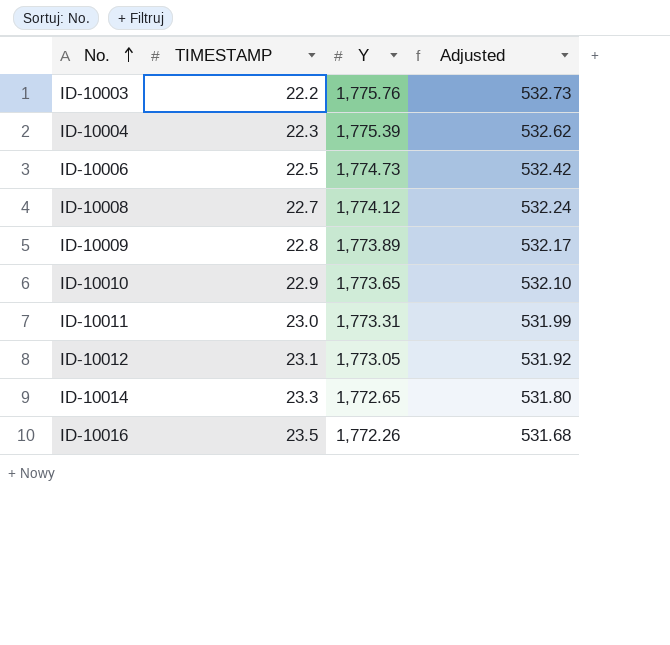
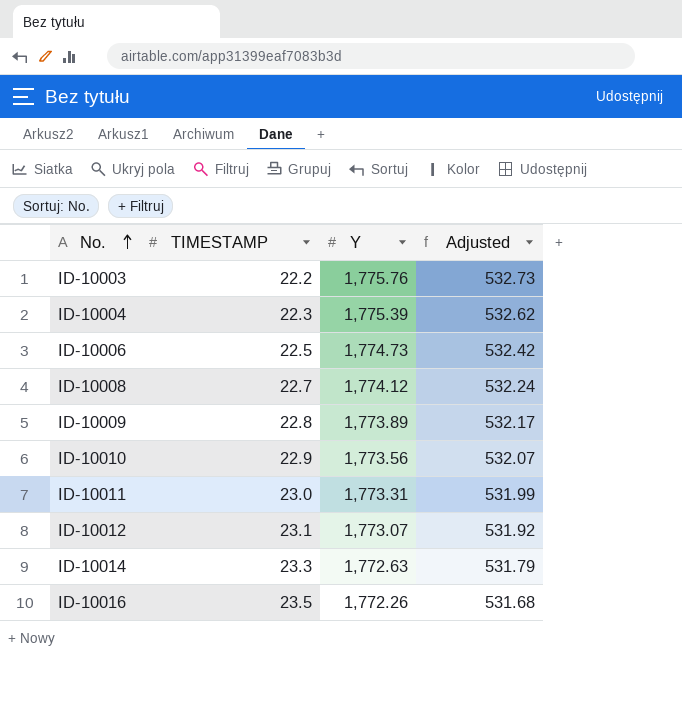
ID-10010 | Y: 1,773.65 -> 1,773.56
ID-10010 | Adjusted: 532.10 -> 532.07
ID-10012 | Y: 1,773.05 -> 1,773.07
ID-10014 | Y: 1,772.65 -> 1,772.63
ID-10014 | Adjusted: 531.80 -> 531.79

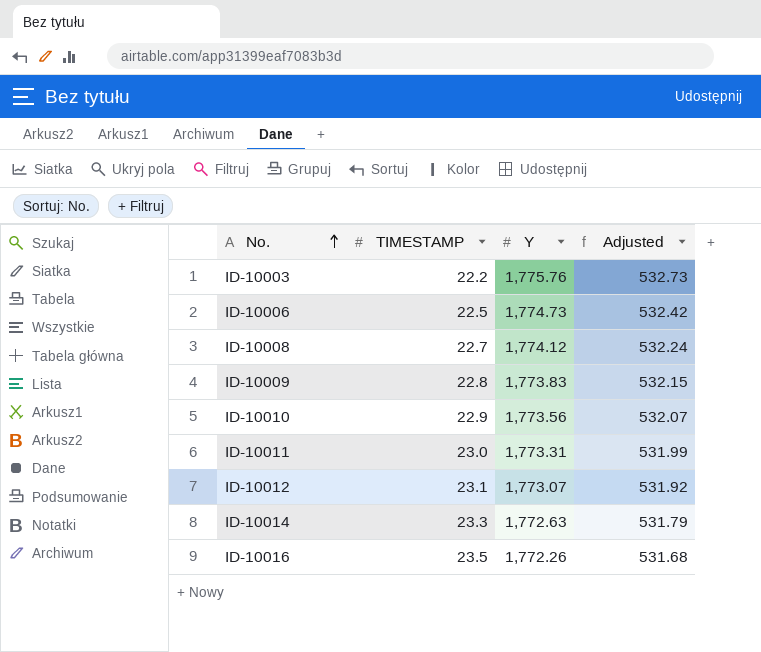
row ID-10004: 22.3 | 1,775.39 | 532.62 -> none
ID-10009 | Y: 1,773.89 -> 1,773.83
ID-10009 | Adjusted: 532.17 -> 532.15

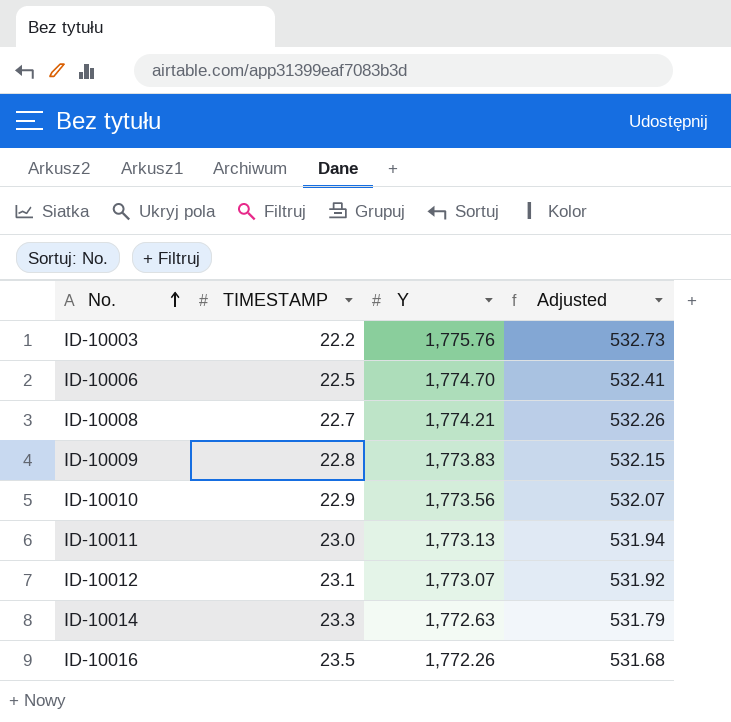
ID-10006 | Y: 1,774.73 -> 1,774.70
ID-10006 | Adjusted: 532.42 -> 532.41
ID-10008 | Y: 1,774.12 -> 1,774.21
ID-10008 | Adjusted: 532.24 -> 532.26
ID-10011 | Y: 1,773.31 -> 1,773.13
ID-10011 | Adjusted: 531.99 -> 531.94

